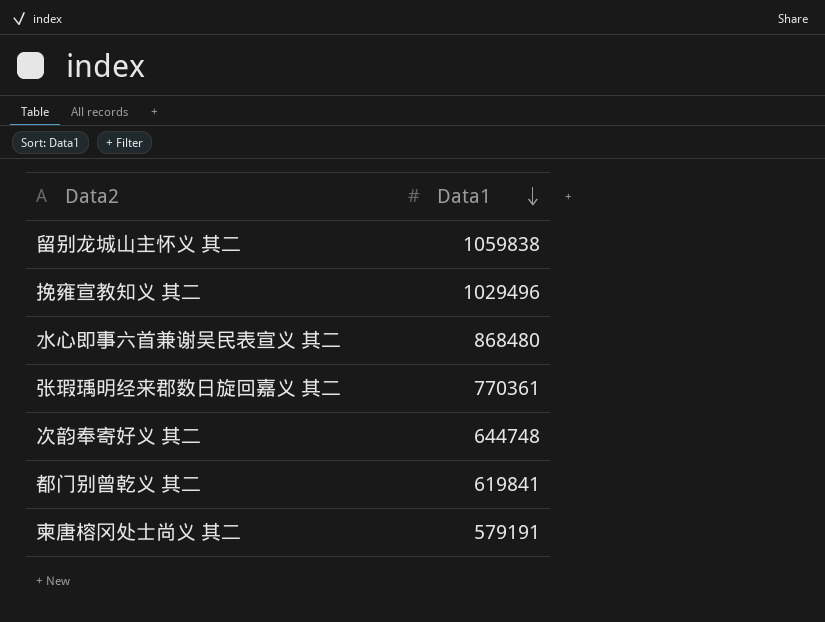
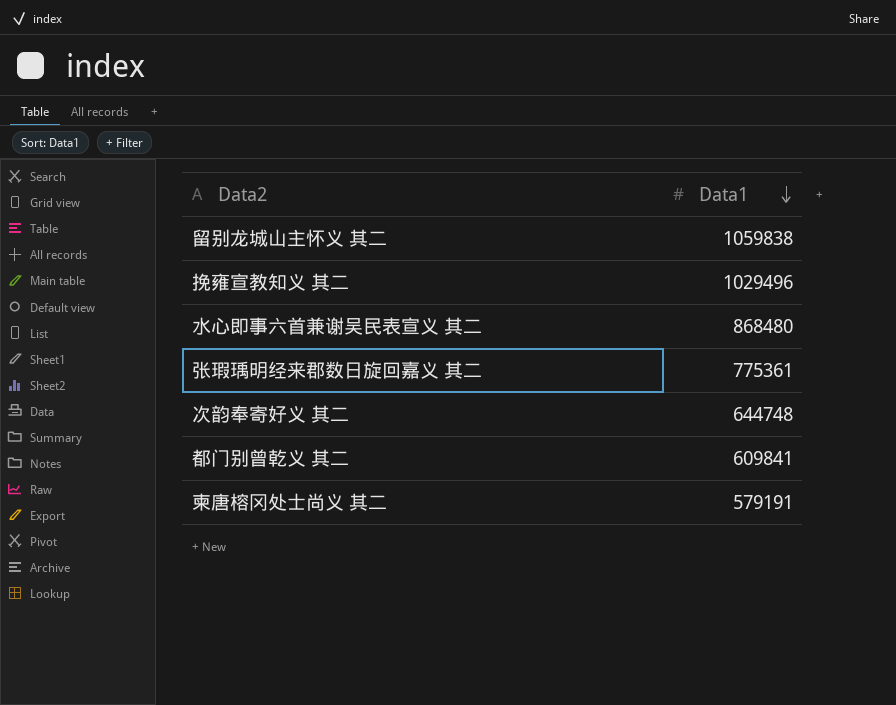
张瑕瑀明经来郡数日旋回嘉义 其二 | Data1: 770361 -> 775361
都门别曾乾义 其二 | Data1: 619841 -> 609841

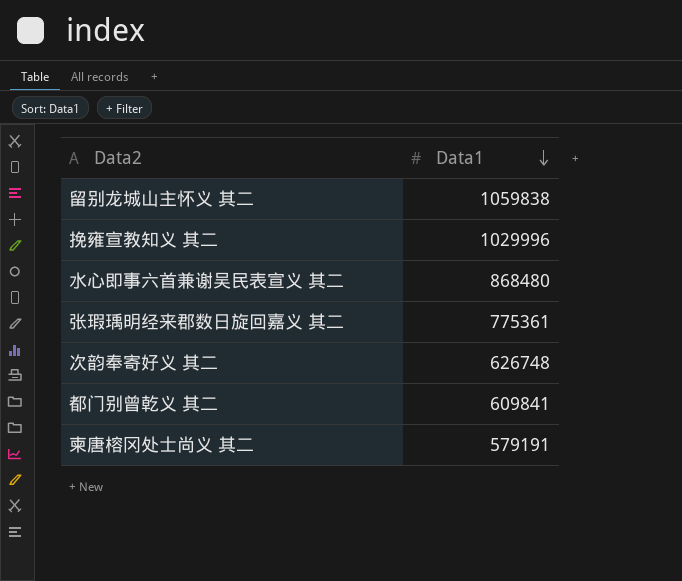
挽雍宣教知义 其二 | Data1: 1029496 -> 1029996
次韵奉寄好义 其二 | Data1: 644748 -> 626748

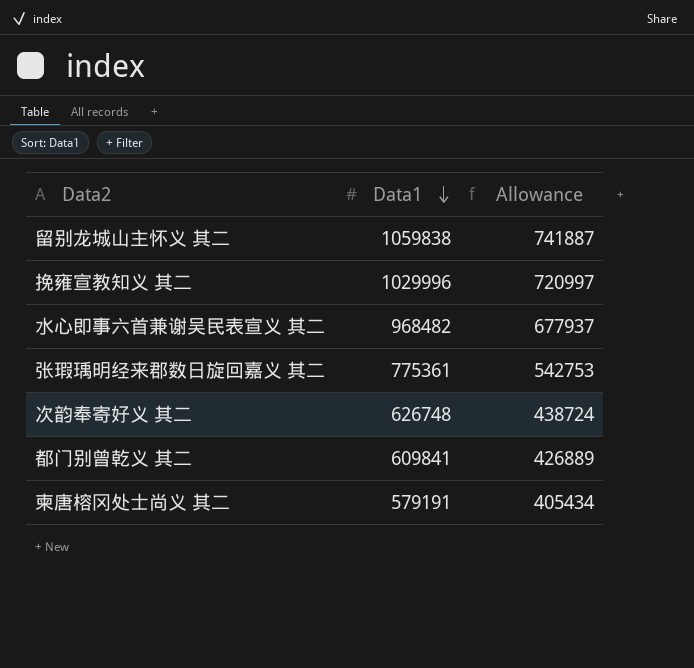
column Allowance | formula: none -> [Data1] * 0.7
水心即事六首兼谢吴民表宣义 其二 | Data1: 868480 -> 968482

